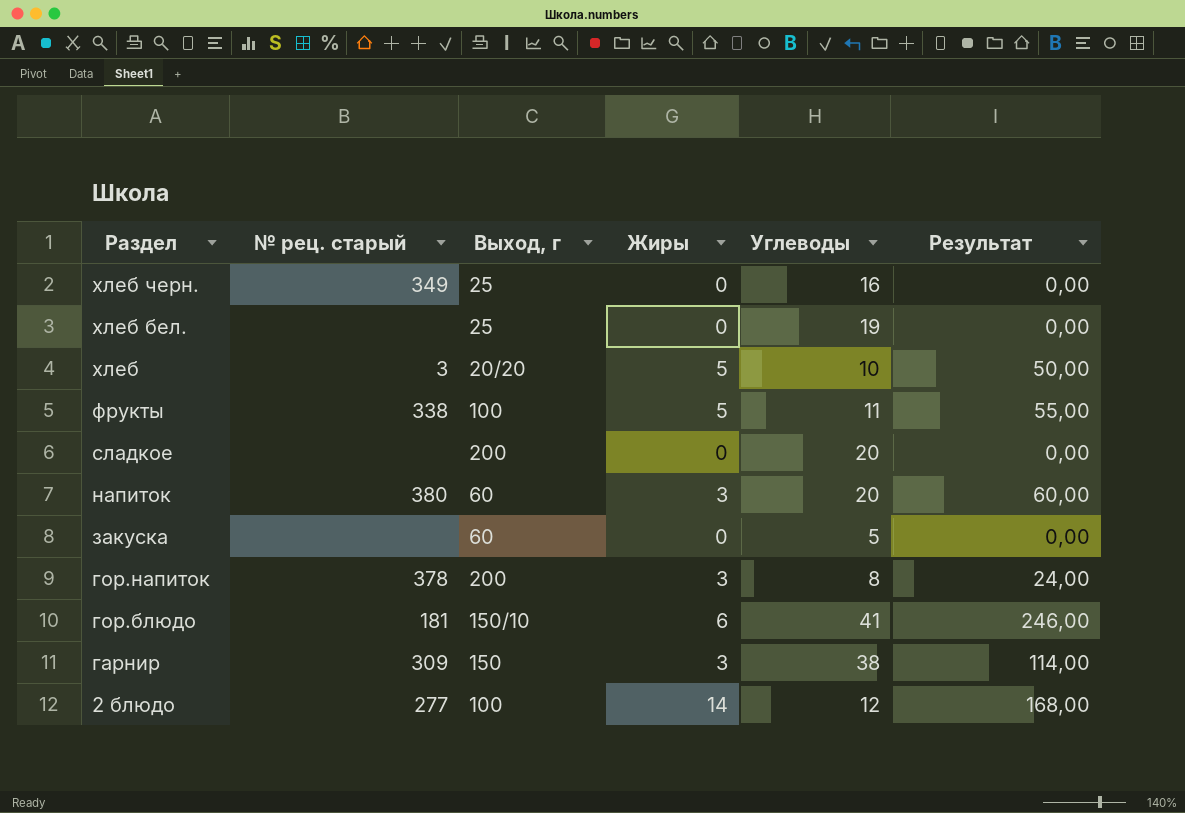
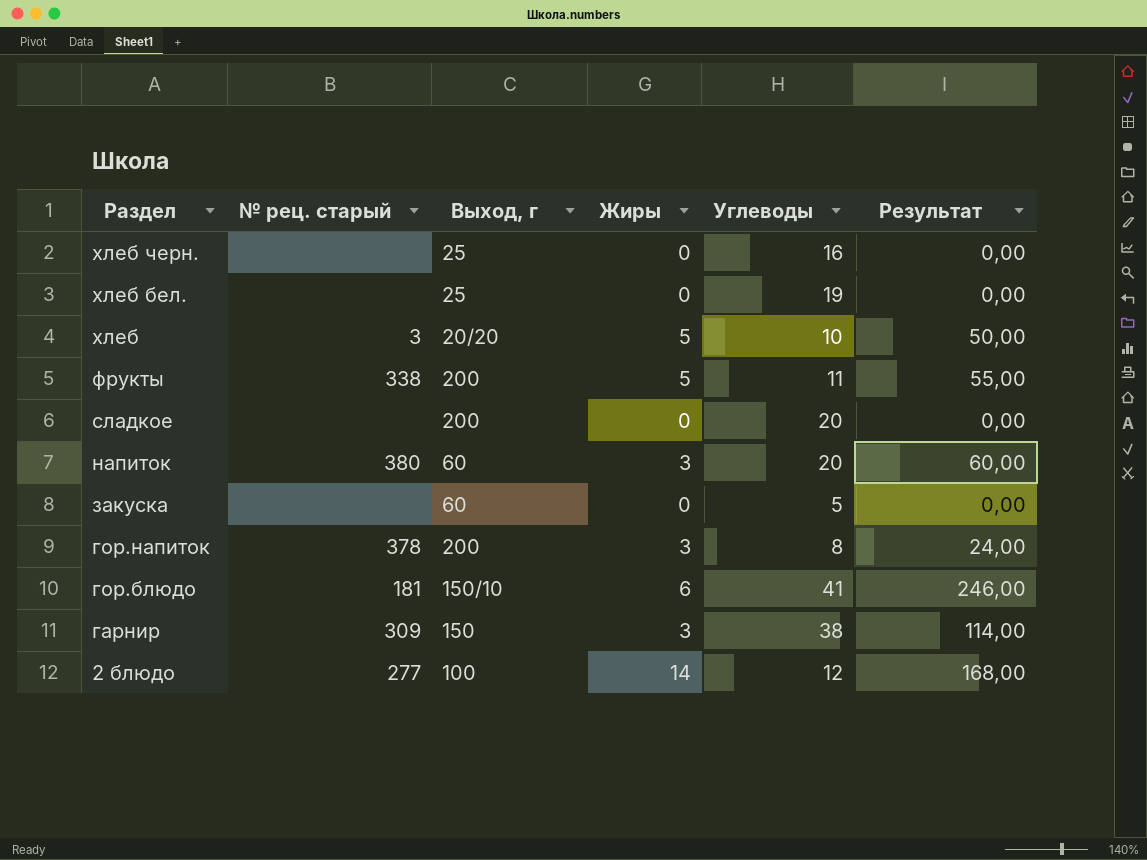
хлеб черн. | № рец. старый: 349 -> none
фрукты | Выход, г: 100 -> 200

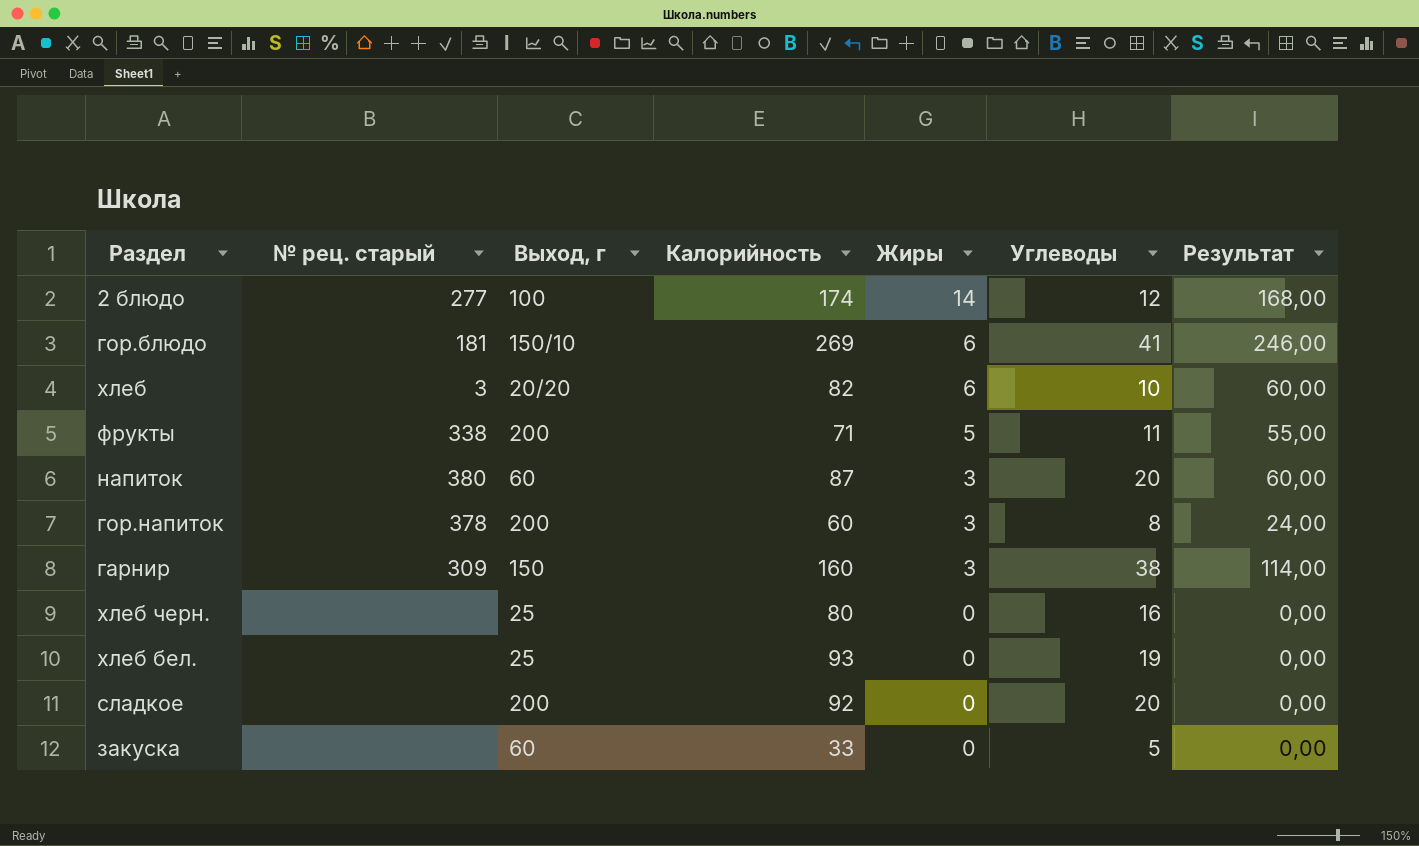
row order: Раздел descending -> Жиры descending
column Калорийность | position: none -> 4
хлеб | Жиры: 5 -> 6
хлеб | Результат: 50,00 -> 60,00

